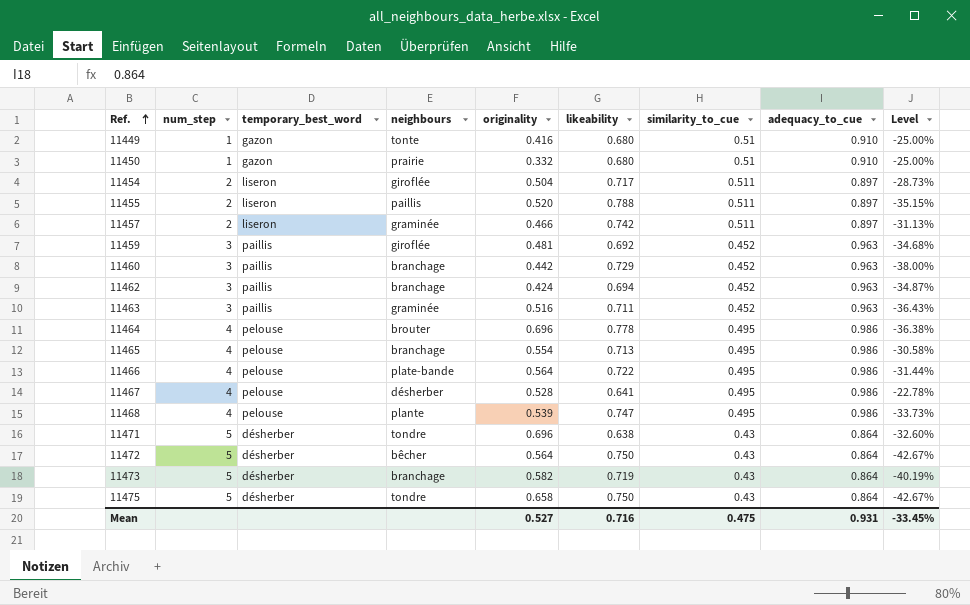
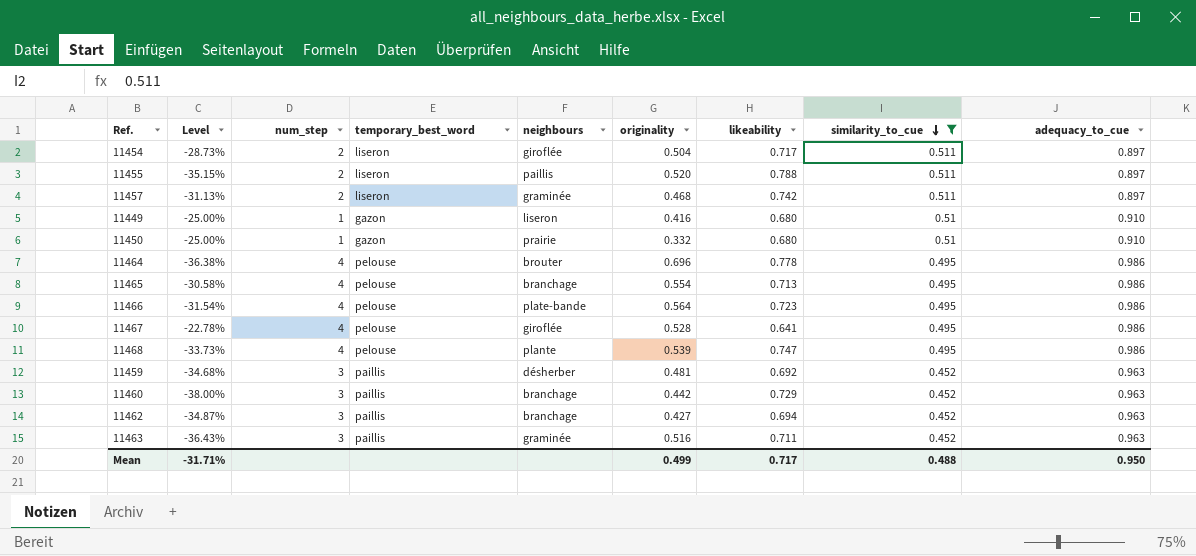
filter: none -> similarity_to_cue != 0.43
row order: Ref. ascending -> similarity_to_cue descending
column Level | position: 9 -> 2
11457 | originality: 0.466 -> 0.468
11449 | neighbours: tonte -> liseron
11466 | Level: -31.44% -> -31.54%
11466 | likeability: 0.722 -> 0.723
11467 | neighbours: désherber -> giroflée
11459 | neighbours: giroflée -> désherber
11462 | originality: 0.424 -> 0.427
Mean | Level: -33.45% -> -31.71%
Mean | originality: 0.527 -> 0.499
Mean | likeability: 0.716 -> 0.717
Mean | similarity_to_cue: 0.475 -> 0.488
Mean | adequacy_to_cue: 0.931 -> 0.950

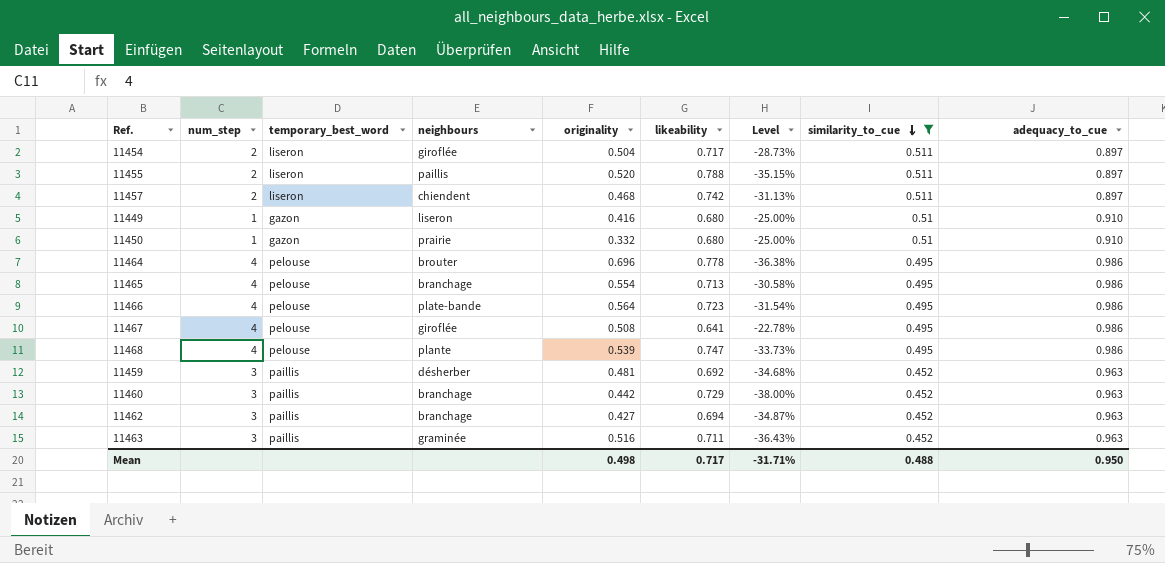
column Level | position: 2 -> 7
11457 | neighbours: graminée -> chiendent
11467 | originality: 0.528 -> 0.508
Mean | originality: 0.499 -> 0.498

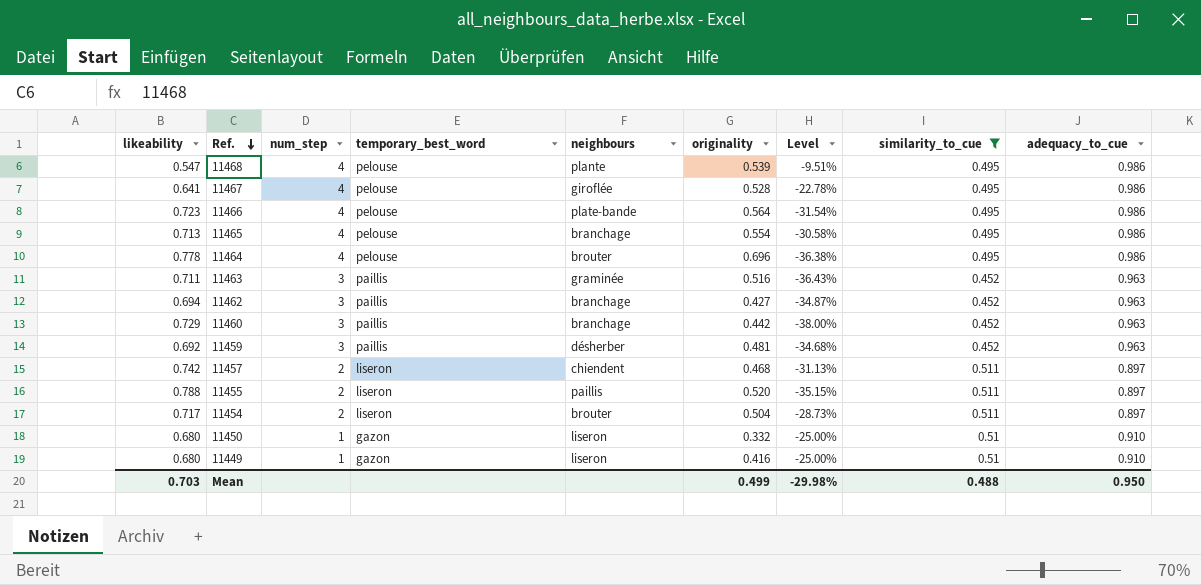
row order: similarity_to_cue descending -> Ref. descending
column likeability | position: 6 -> 1
11468 | likeability: 0.747 -> 0.547
11468 | Level: -33.73% -> -9.51%
11467 | originality: 0.508 -> 0.528
11454 | neighbours: giroflée -> brouter
11450 | neighbours: prairie -> liseron
Mean | likeability: 0.717 -> 0.703
Mean | originality: 0.498 -> 0.499
Mean | Level: -31.71% -> -29.98%

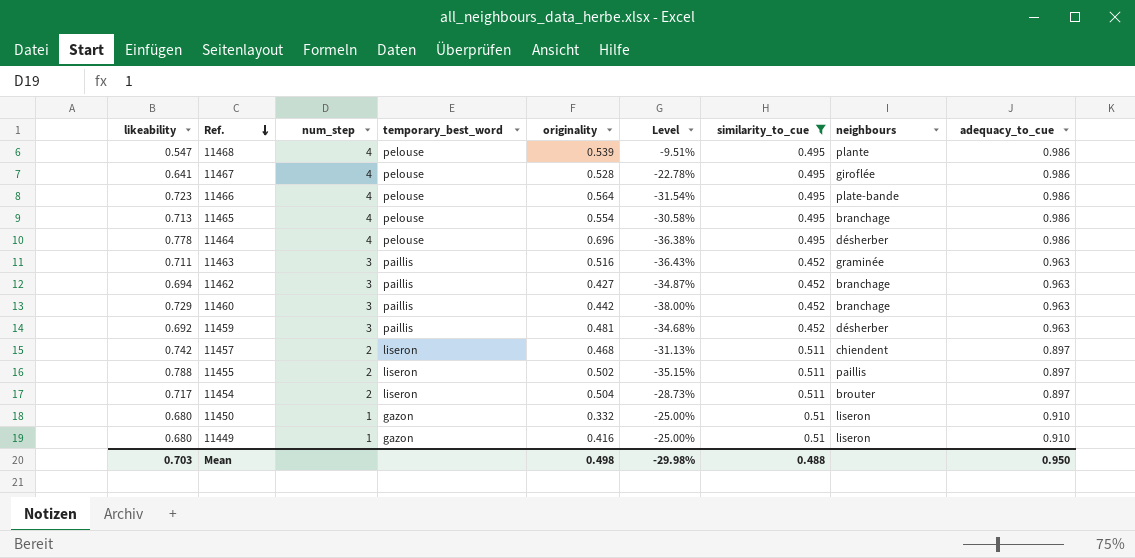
column neighbours | position: 5 -> 8
11464 | neighbours: brouter -> désherber
11455 | originality: 0.520 -> 0.502
Mean | originality: 0.499 -> 0.498

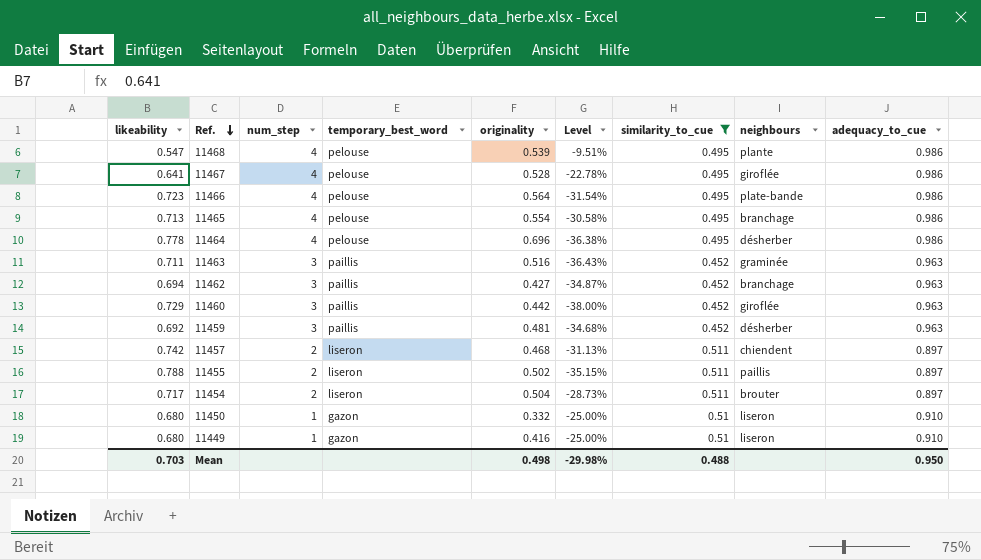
11460 | neighbours: branchage -> giroflée

